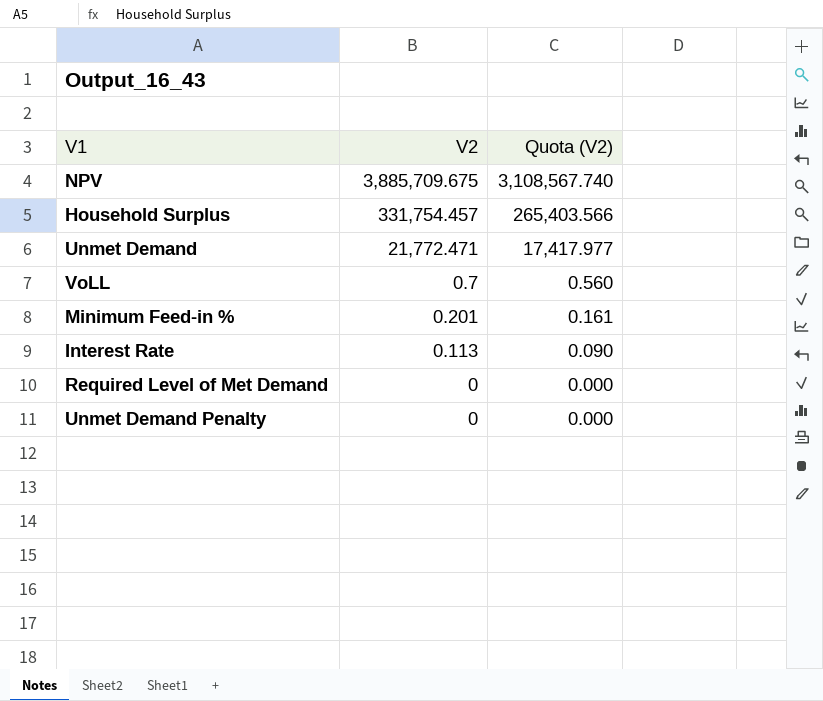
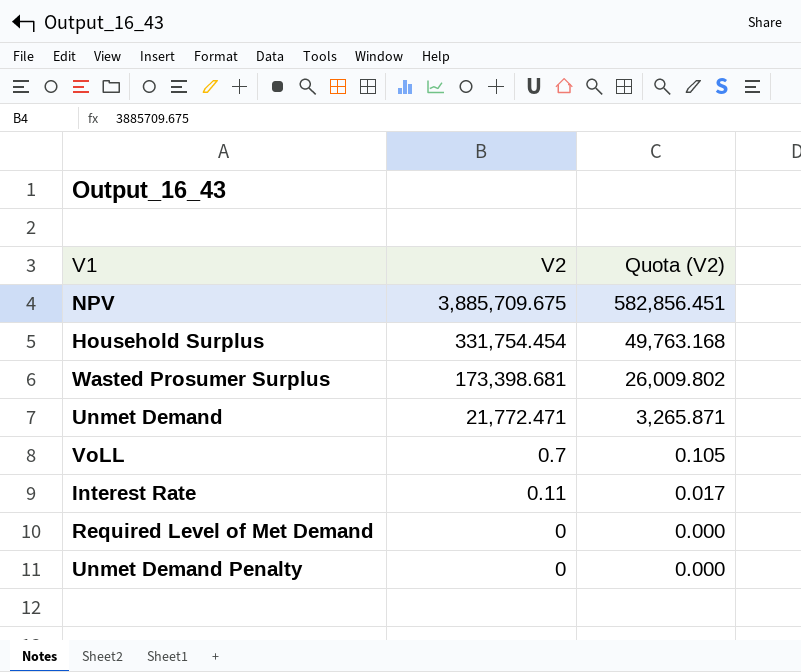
column Quota (V2) | formula: [V2] * 0.8 -> [V2] * 0.15
row Minimum Feed-in %: 0.201 | 0.161 -> none
Household Surplus | V2: 331,754.457 -> 331,754.454
row Wasted Prosumer Surplus: none -> 173,398.681 | 26,009.802
Interest Rate | V2: 0.113 -> 0.11

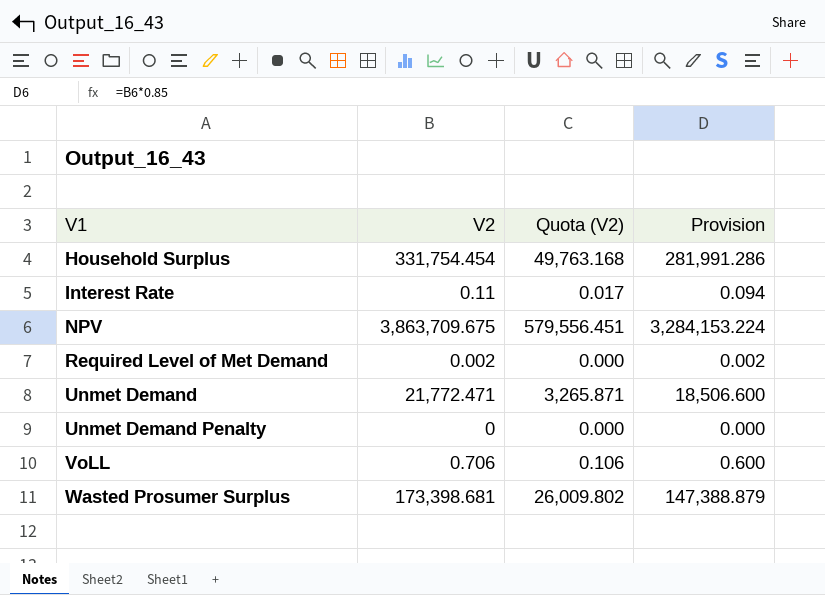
row order: V2 descending -> V1 ascending
column Provision | formula: none -> [V2] * 0.85
NPV | V2: 3,885,709.675 -> 3,863,709.675
NPV | Quota (V2): 582,856.451 -> 579,556.451
Required Level of Met Demand | V2: 0 -> 0.002
VoLL | V2: 0.7 -> 0.706
VoLL | Quota (V2): 0.105 -> 0.106

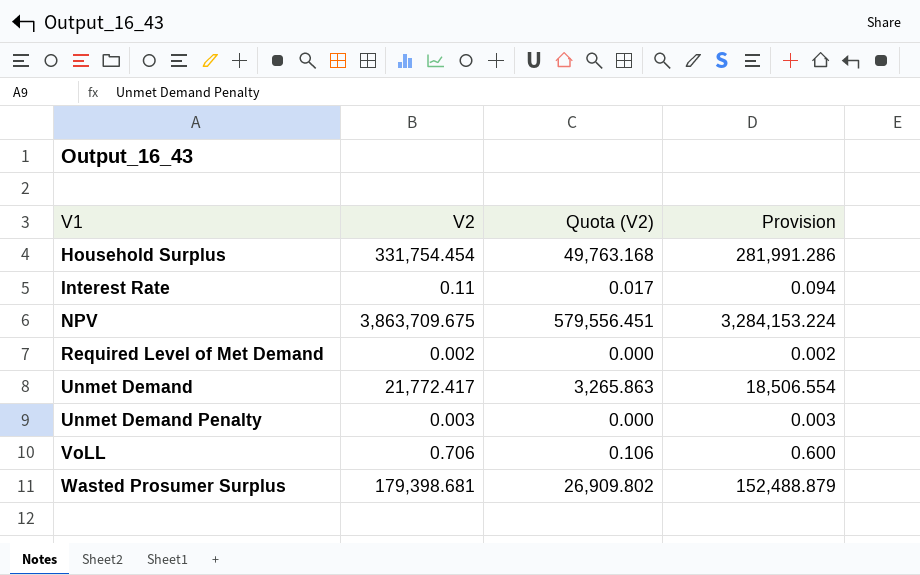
Unmet Demand | V2: 21,772.471 -> 21,772.417
Unmet Demand | Quota (V2): 3,265.871 -> 3,265.863
Unmet Demand | Provision: 18,506.600 -> 18,506.554
Unmet Demand Penalty | V2: 0 -> 0.003
Unmet Demand Penalty | Provision: 0.000 -> 0.003
Wasted Prosumer Surplus | V2: 173,398.681 -> 179,398.681
Wasted Prosumer Surplus | Quota (V2): 26,009.802 -> 26,909.802
Wasted Prosumer Surplus | Provision: 147,388.879 -> 152,488.879

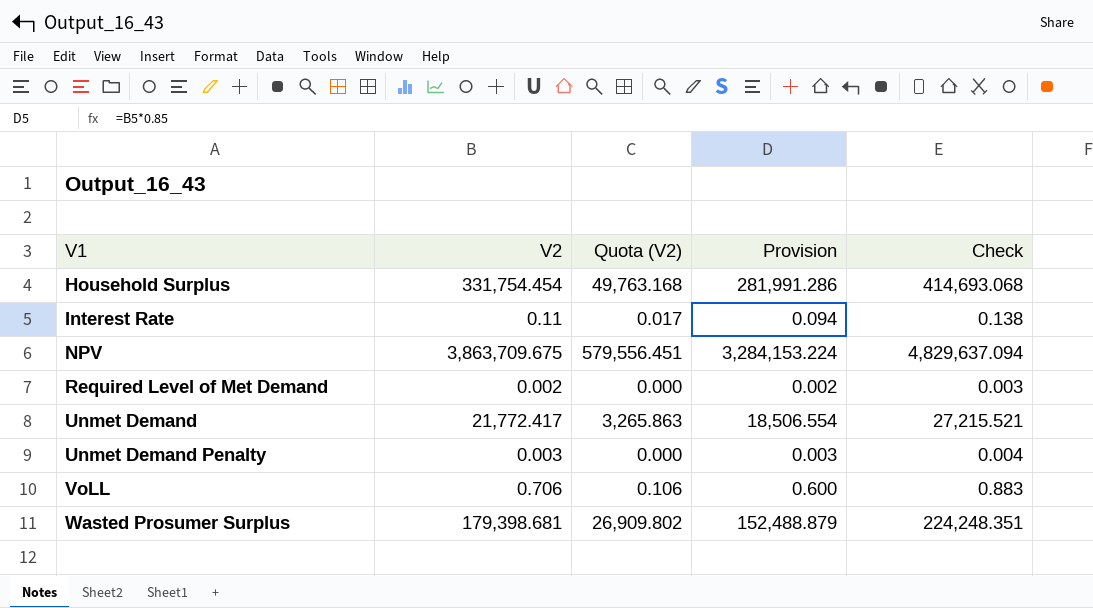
column Check | formula: none -> [V2] * 1.25

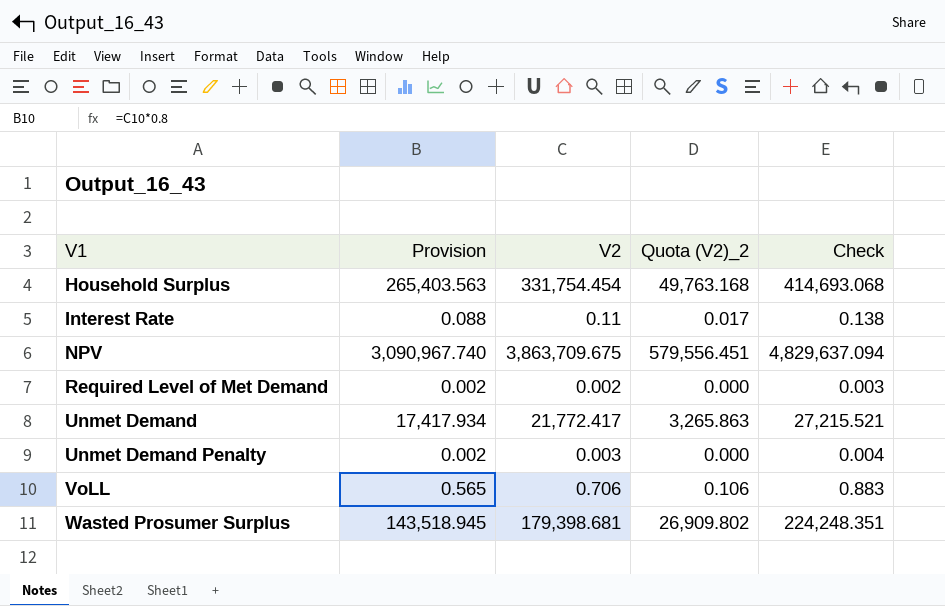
column Provision | formula: [V2] * 0.85 -> [V2] * 0.8
column Provision | position: 4 -> 2
column name: Quota (V2) -> Quota (V2)_2

